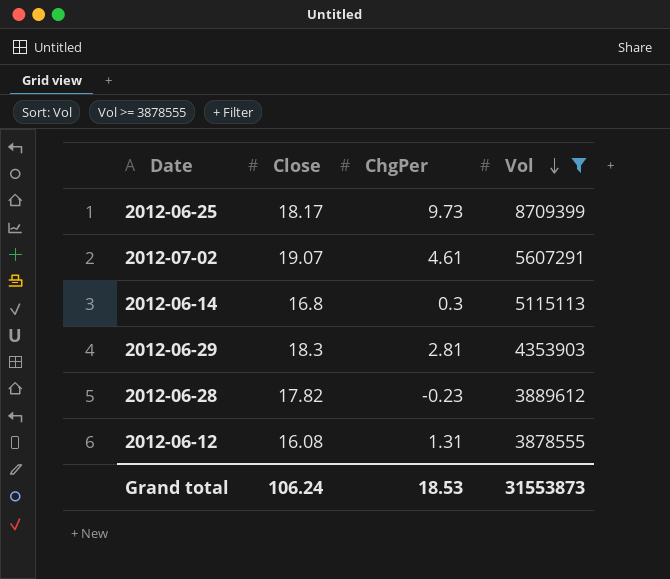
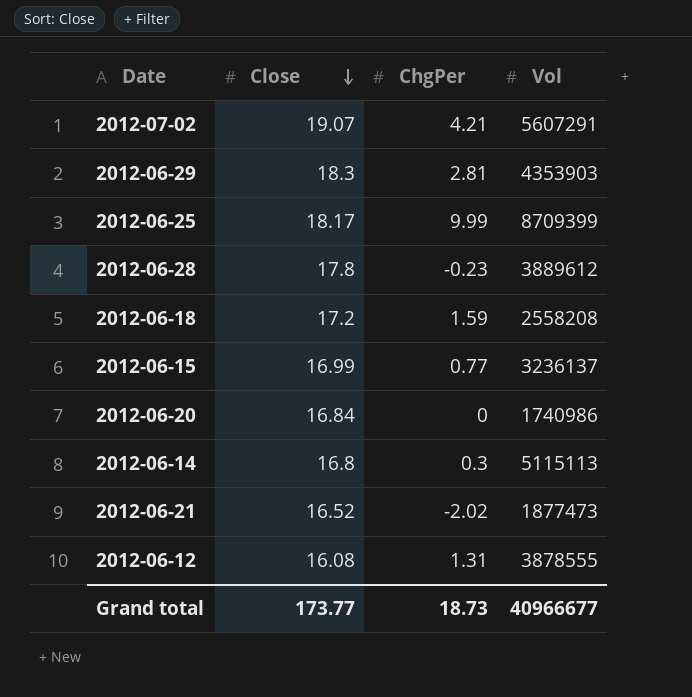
filter: Vol >= 3878555 -> none
row order: Vol descending -> Close descending
2012-07-02 | ChgPer: 4.61 -> 4.21
2012-06-25 | ChgPer: 9.73 -> 9.99
2012-06-28 | Close: 17.82 -> 17.8
Grand total | Close: 106.24 -> 173.77
Grand total | ChgPer: 18.53 -> 18.73
Grand total | Vol: 31553873 -> 40966677

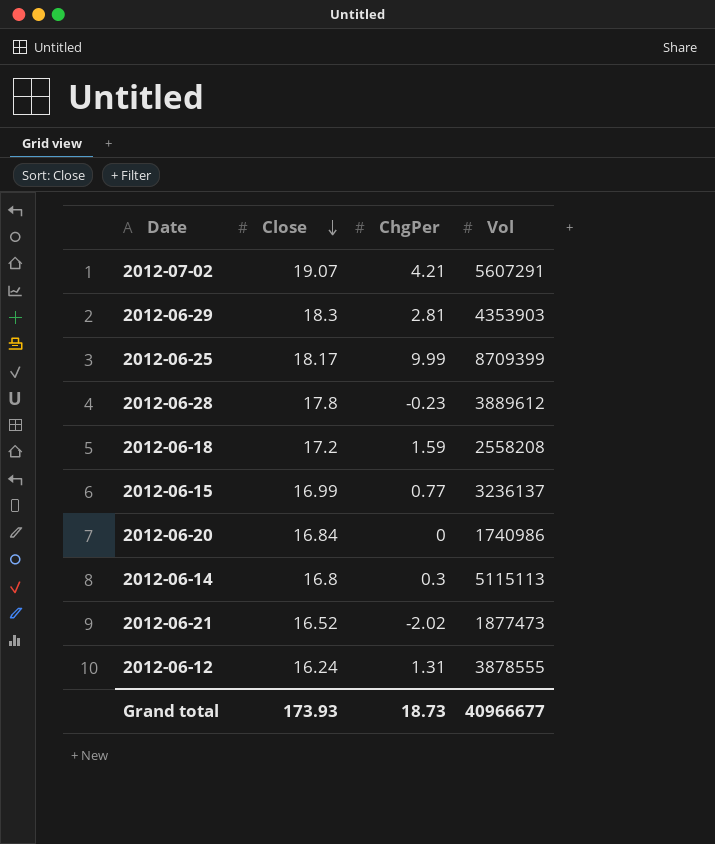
2012-06-12 | Close: 16.08 -> 16.24
Grand total | Close: 173.77 -> 173.93

